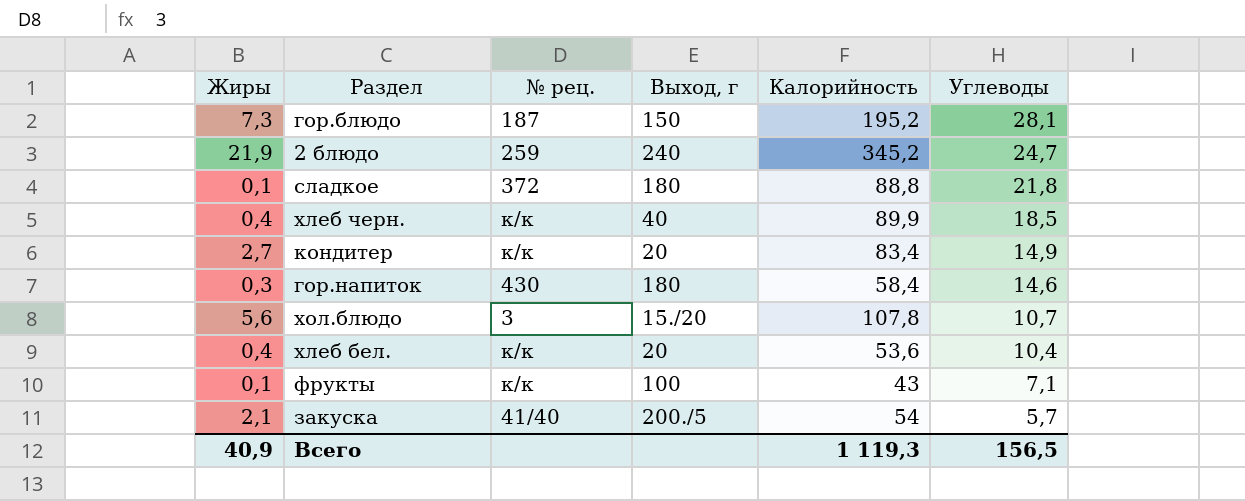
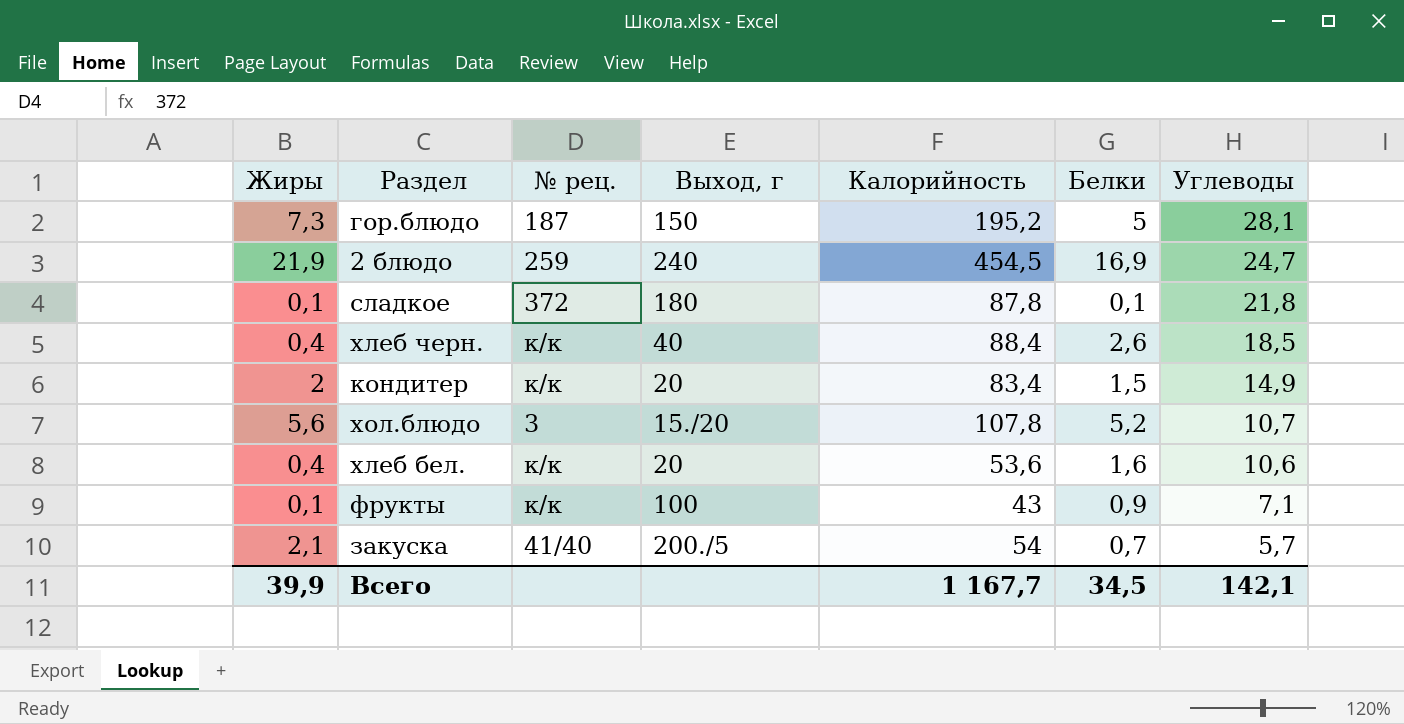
column Белки | position: none -> 6
row гор.напиток: 0,3 | 430 | 180 | 58,4 | 14,6 -> none
2 блюдо | Калорийность: 345,2 -> 454,5
сладкое | Калорийность: 88,8 -> 87,8
хлеб черн. | Калорийность: 89,9 -> 88,4
кондитер | Жиры: 2,7 -> 2
хлеб бел. | Углеводы: 10,4 -> 10,6
Всего | Жиры: 40,9 -> 39,9
Всего | Калорийность: 1 119,3 -> 1 167,7
Всего | Углеводы: 156,5 -> 142,1

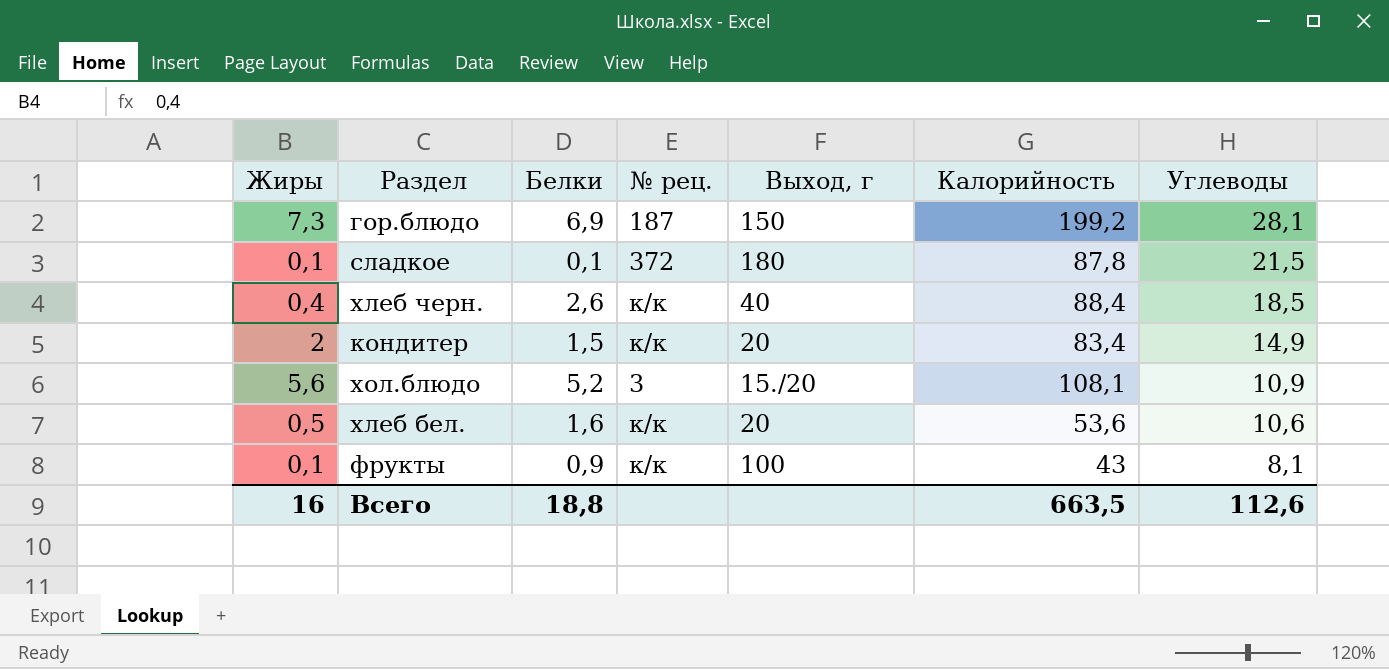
column Белки | position: 6 -> 3
row 2 блюдо: 21,9 | 259 | 240 | 454,5 | 16,9 | 24,7 -> none
row закуска: 2,1 | 41/40 | 200./5 | 54 | 0,7 | 5,7 -> none
гор.блюдо | Белки: 5 -> 6,9
гор.блюдо | Калорийность: 195,2 -> 199,2
сладкое | Углеводы: 21,8 -> 21,5
хол.блюдо | Калорийность: 107,8 -> 108,1
хол.блюдо | Углеводы: 10,7 -> 10,9
хлеб бел. | Жиры: 0,4 -> 0,5
фрукты | Углеводы: 7,1 -> 8,1
Всего | Жиры: 39,9 -> 16
Всего | Белки: 34,5 -> 18,8
Всего | Калорийность: 1 167,7 -> 663,5
Всего | Углеводы: 142,1 -> 112,6

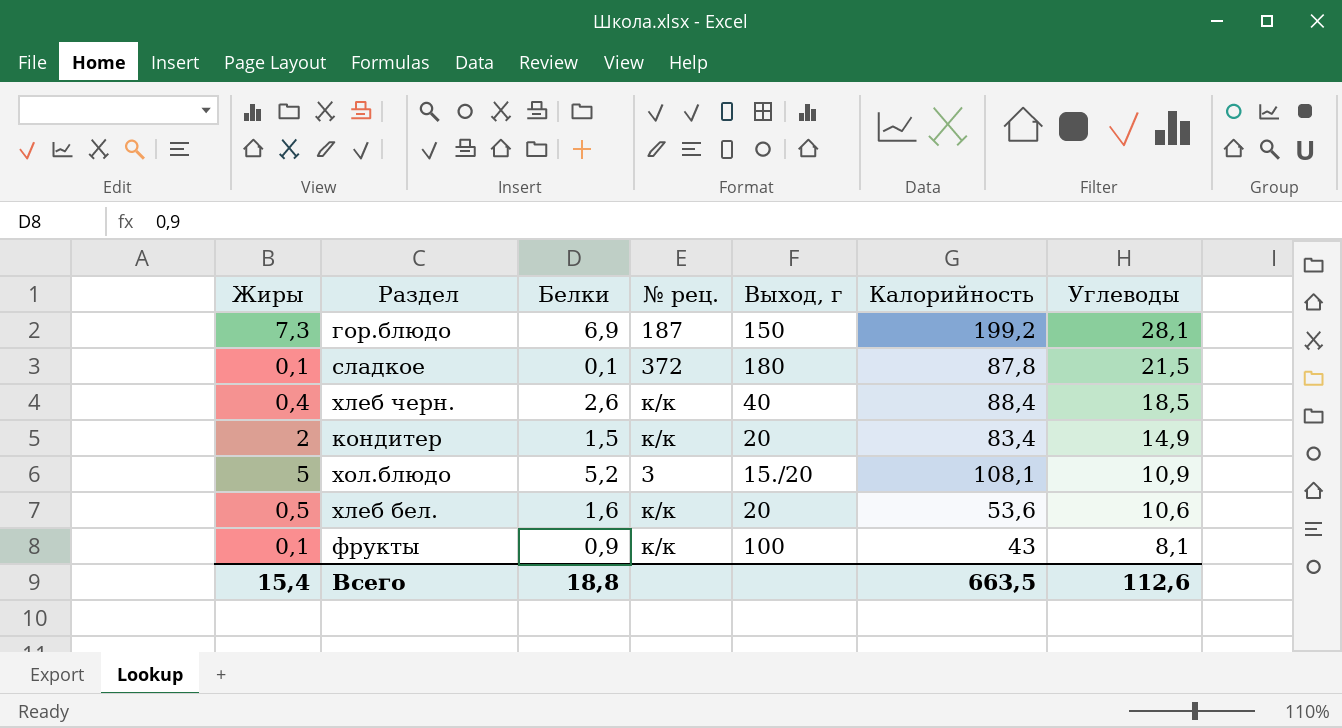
хол.блюдо | Жиры: 5,6 -> 5
Всего | Жиры: 16 -> 15,4

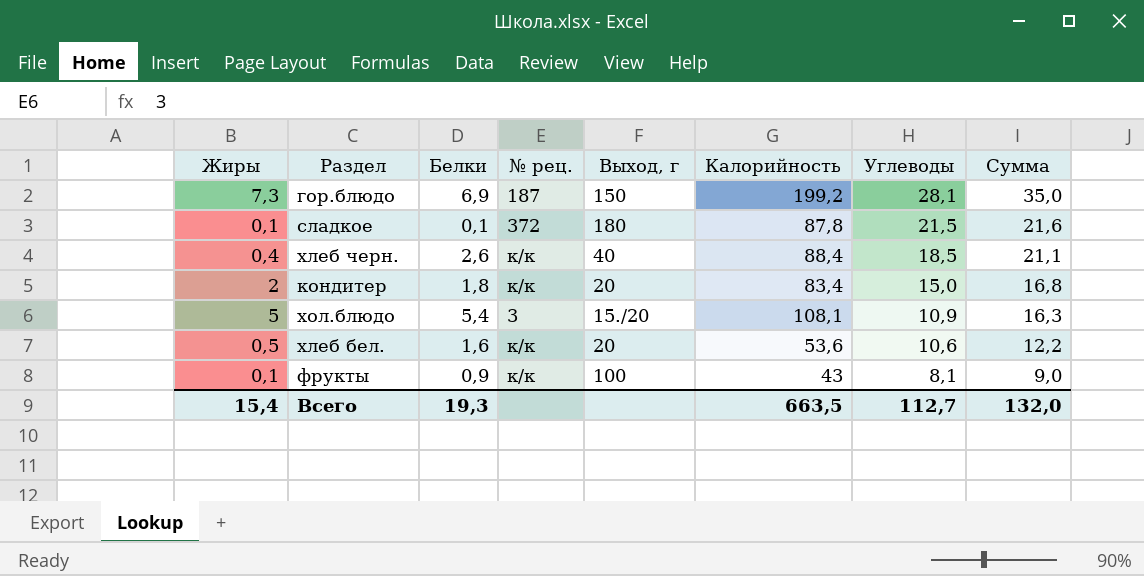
column Сумма | formula: none -> [Белки] + [Углеводы]
кондитер | Белки: 1,5 -> 1,8
кондитер | Углеводы: 14,9 -> 15,0
хол.блюдо | Белки: 5,2 -> 5,4
Всего | Белки: 18,8 -> 19,3
Всего | Углеводы: 112,6 -> 112,7

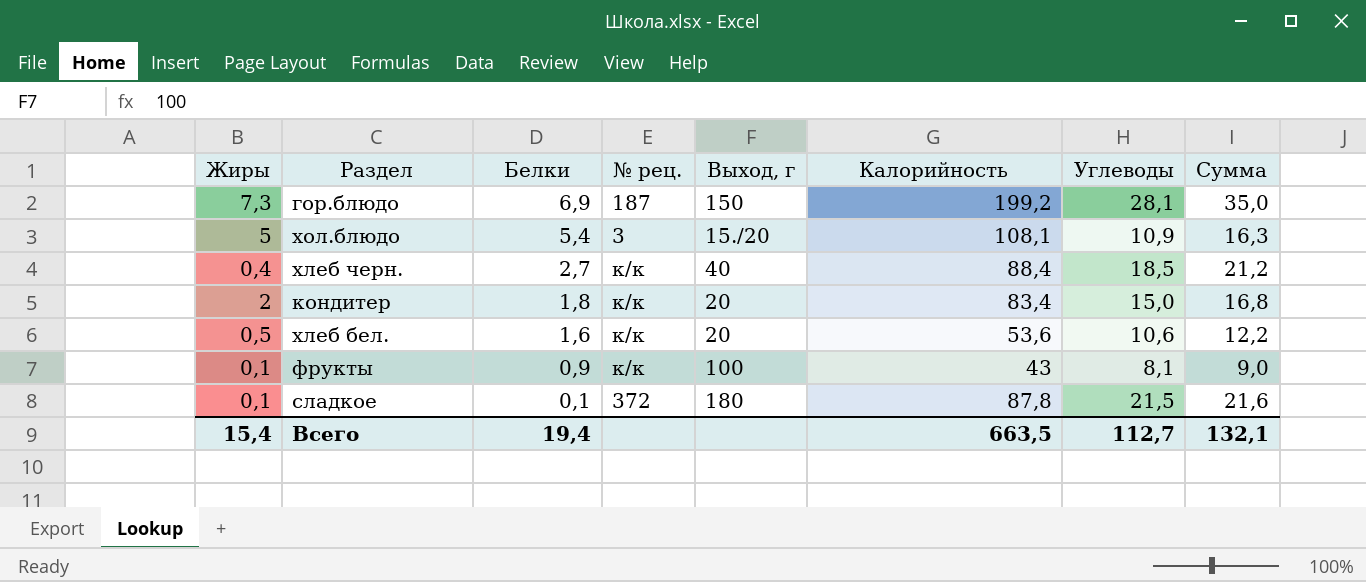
row order: Углеводы descending -> Белки descending
хлеб черн. | Белки: 2,6 -> 2,7
хлеб черн. | Сумма: 21,1 -> 21,2
Всего | Белки: 19,3 -> 19,4
Всего | Сумма: 132,0 -> 132,1

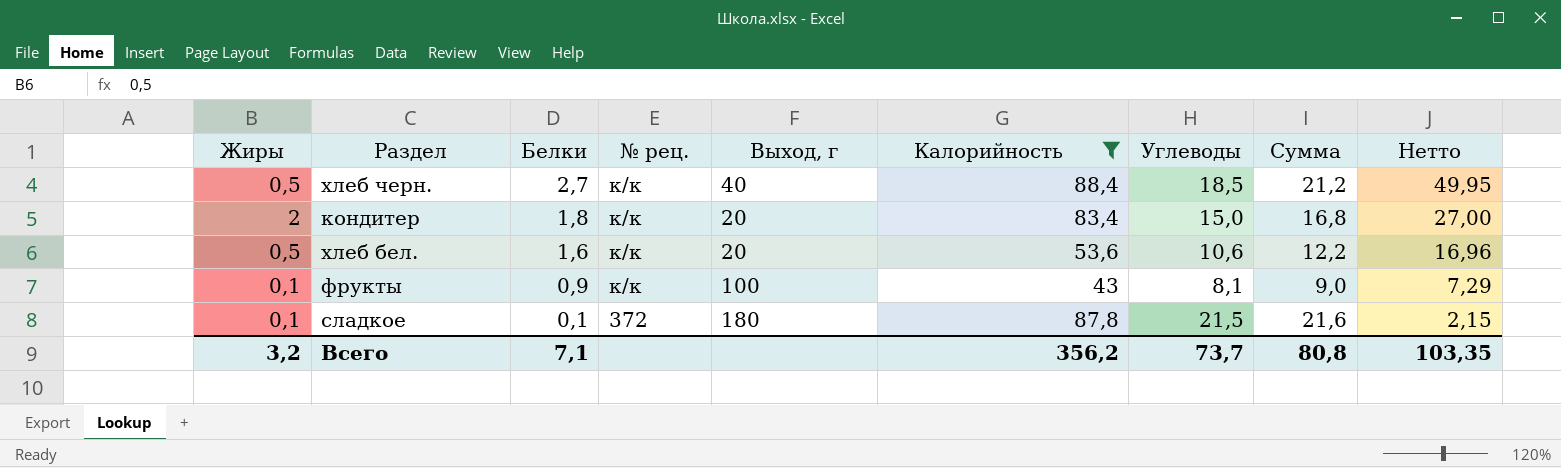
filter: none -> Калорийность <= 88,4
column Нетто | formula: none -> [Белки] * [Углеводы]
хлеб черн. | Жиры: 0,4 -> 0,5
Всего | Жиры: 15,4 -> 3,2
Всего | Белки: 19,4 -> 7,1
Всего | Калорийность: 663,5 -> 356,2
Всего | Углеводы: 112,7 -> 73,7
Всего | Сумма: 132,1 -> 80,8

